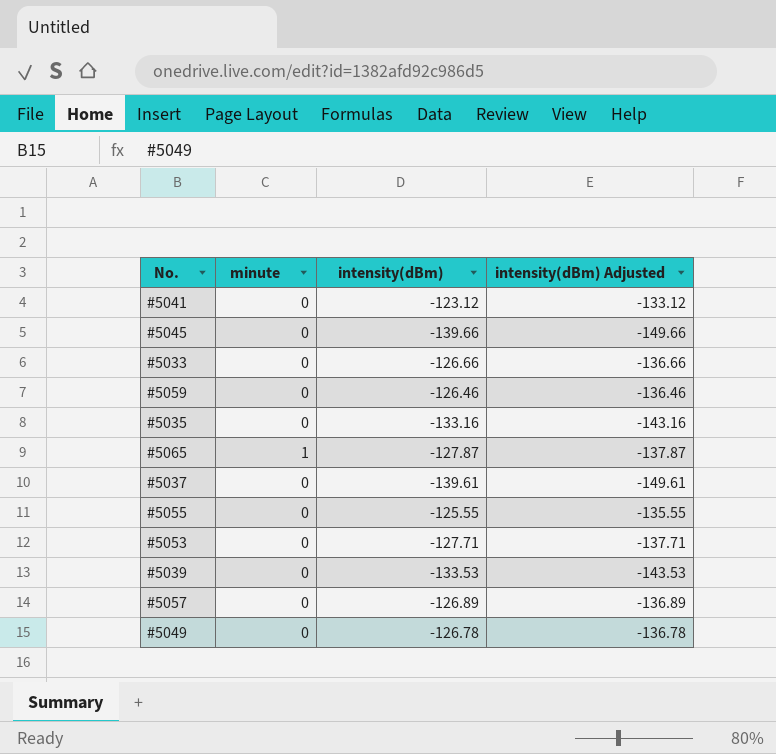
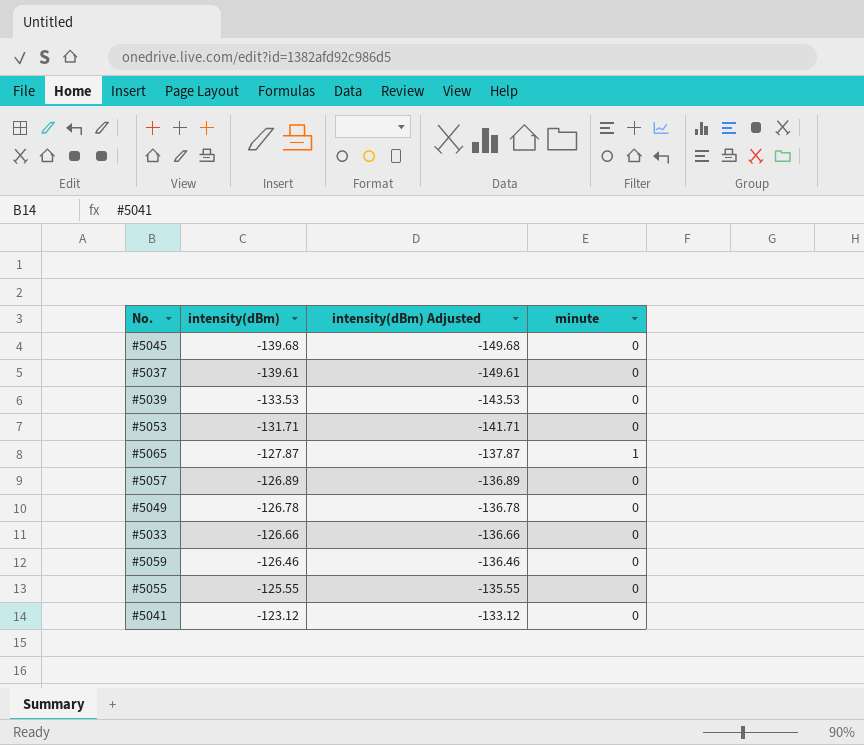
row order: none -> intensity(dBm) ascending
column minute | position: 2 -> 4
row #5035: 0 | -133.16 | -143.16 -> none
#5045 | intensity(dBm): -139.66 -> -139.68
#5045 | intensity(dBm) Adjusted: -149.66 -> -149.68
#5053 | intensity(dBm): -127.71 -> -131.71
#5053 | intensity(dBm) Adjusted: -137.71 -> -141.71

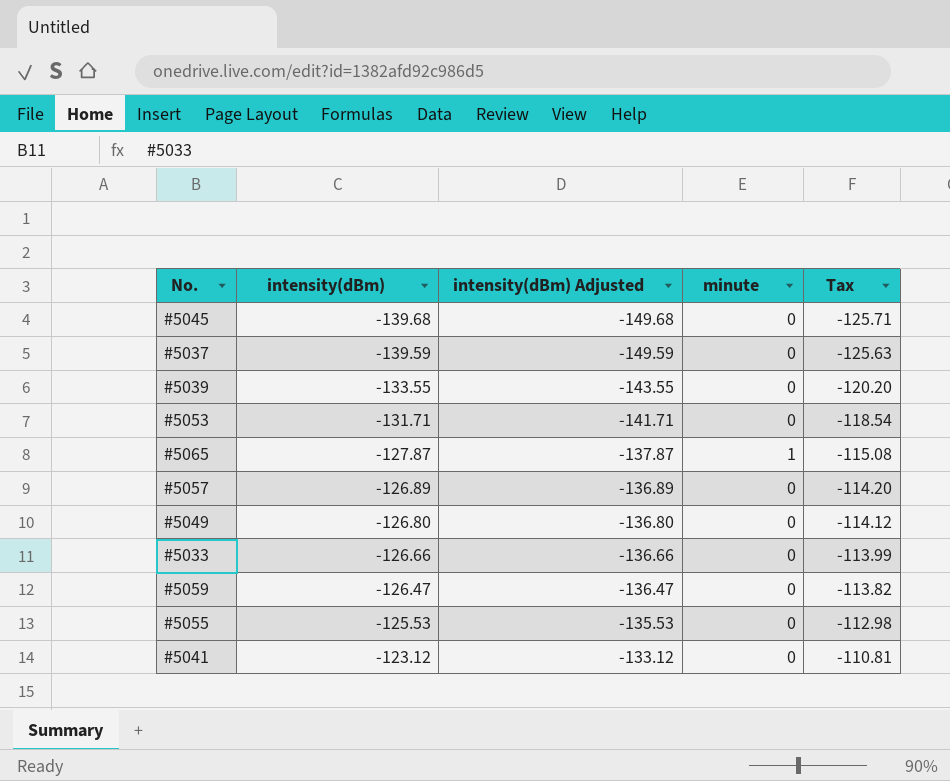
column Tax | formula: none -> [intensity(dBm)] * 0.9
#5037 | intensity(dBm): -139.61 -> -139.59
#5037 | intensity(dBm) Adjusted: -149.61 -> -149.59
#5039 | intensity(dBm): -133.53 -> -133.55
#5039 | intensity(dBm) Adjusted: -143.53 -> -143.55
#5049 | intensity(dBm): -126.78 -> -126.80
#5049 | intensity(dBm) Adjusted: -136.78 -> -136.80
#5059 | intensity(dBm): -126.46 -> -126.47
#5059 | intensity(dBm) Adjusted: -136.46 -> -136.47
#5055 | intensity(dBm): -125.55 -> -125.53
#5055 | intensity(dBm) Adjusted: -135.55 -> -135.53

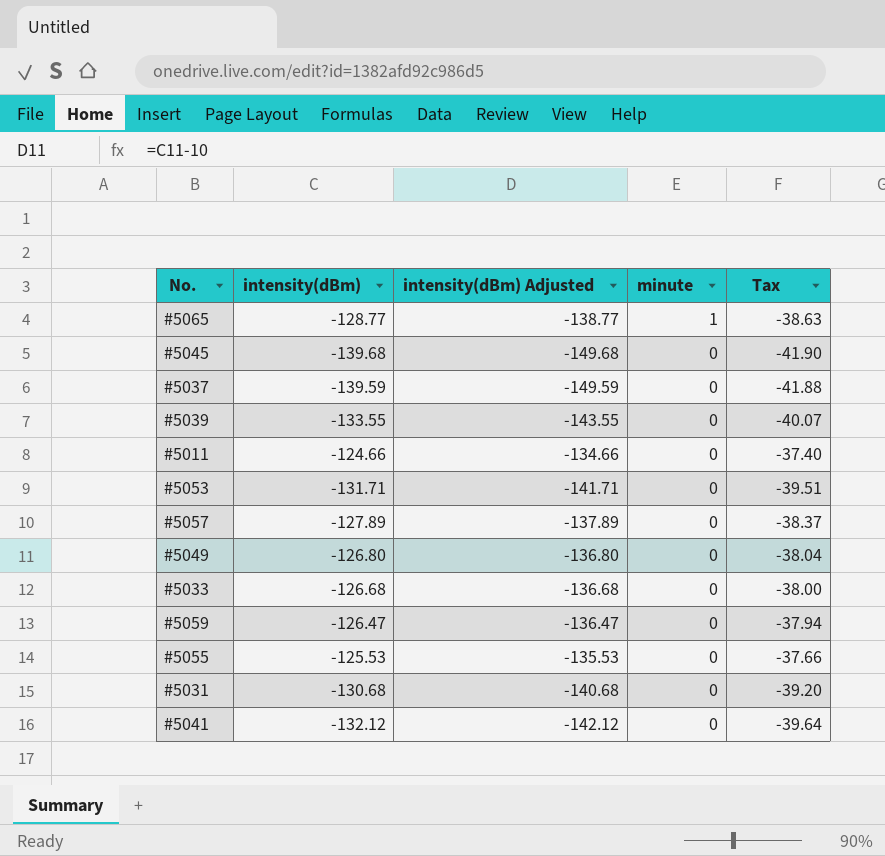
row order: intensity(dBm) ascending -> minute descending
column Tax | formula: [intensity(dBm)] * 0.9 -> [intensity(dBm)] * 0.3
#5065 | intensity(dBm): -127.87 -> -128.77
#5065 | intensity(dBm) Adjusted: -137.87 -> -138.77
row #5011: none -> -124.66 | -134.66 | 0 | -37.40
#5057 | intensity(dBm): -126.89 -> -127.89
#5057 | intensity(dBm) Adjusted: -136.89 -> -137.89
#5033 | intensity(dBm): -126.66 -> -126.68
#5033 | intensity(dBm) Adjusted: -136.66 -> -136.68
row #5031: none -> -130.68 | -140.68 | 0 | -39.20
#5041 | intensity(dBm): -123.12 -> -132.12
#5041 | intensity(dBm) Adjusted: -133.12 -> -142.12

